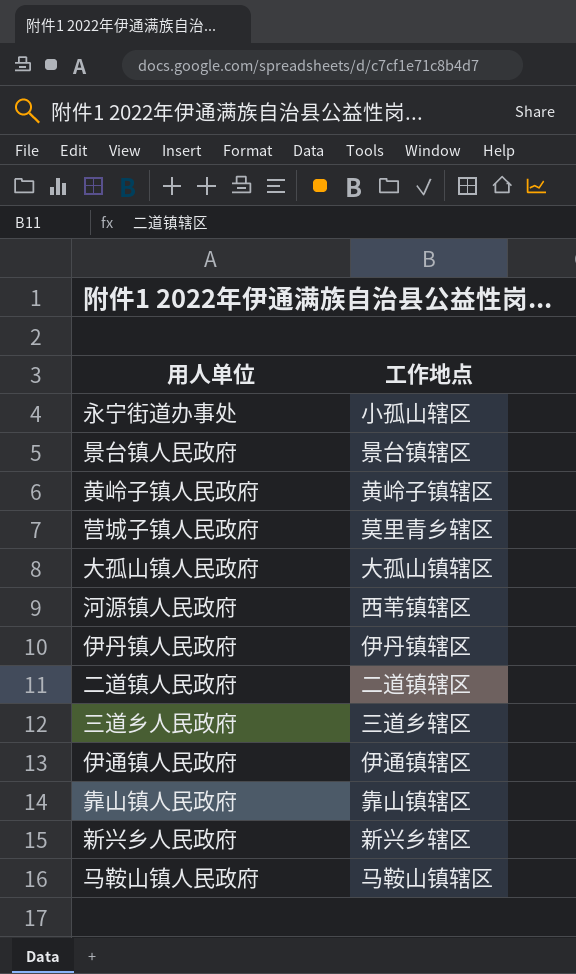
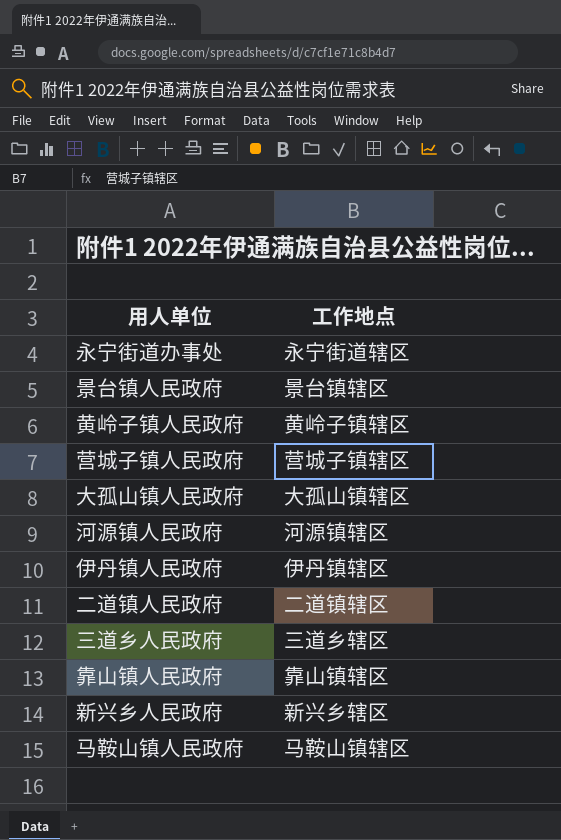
row 伊通镇人民政府: 伊通镇辖区 -> none
永宁街道办事处 | 工作地点: 小孤山辖区 -> 永宁街道辖区
营城子镇人民政府 | 工作地点: 莫里青乡辖区 -> 营城子镇辖区
河源镇人民政府 | 工作地点: 西苇镇辖区 -> 河源镇辖区

